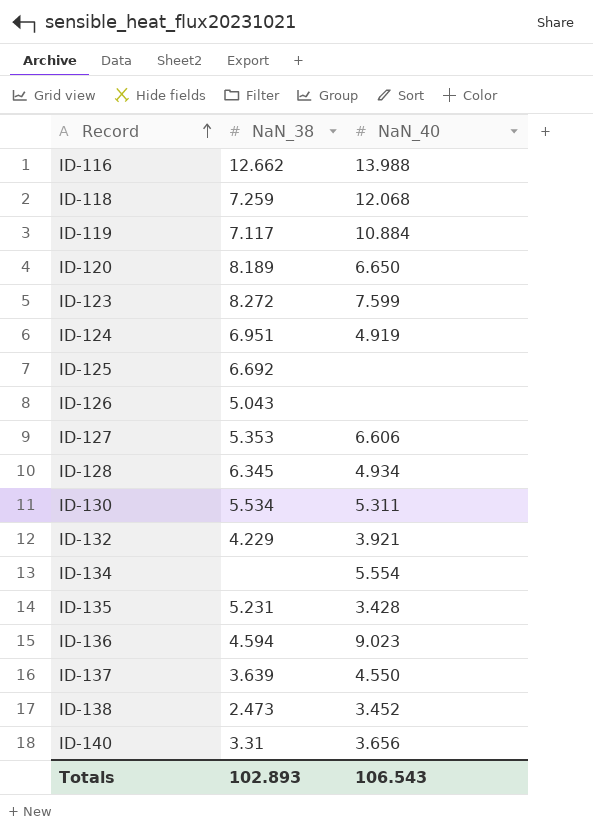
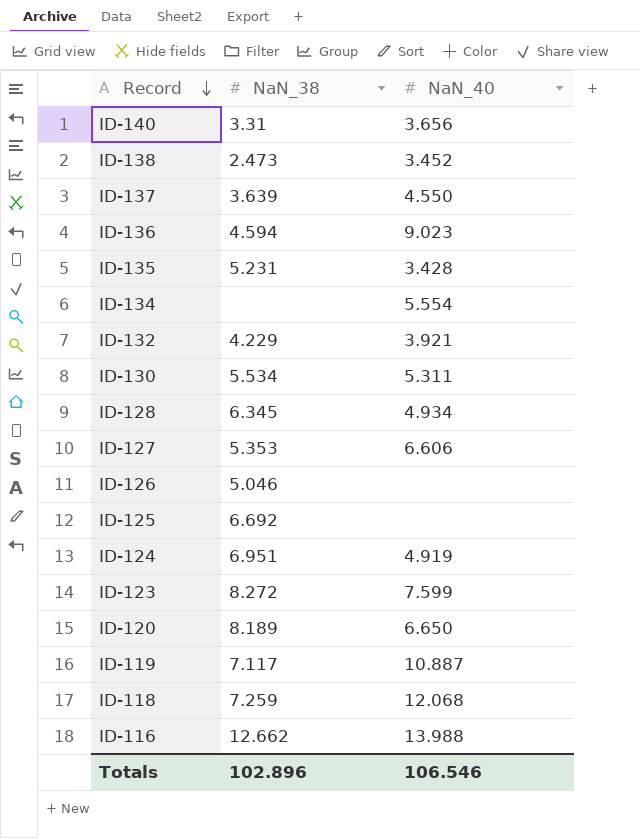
row order: Record ascending -> Record descending
ID-126 | NaN_38: 5.043 -> 5.046
ID-119 | NaN_40: 10.884 -> 10.887
Totals | NaN_38: 102.893 -> 102.896
Totals | NaN_40: 106.543 -> 106.546

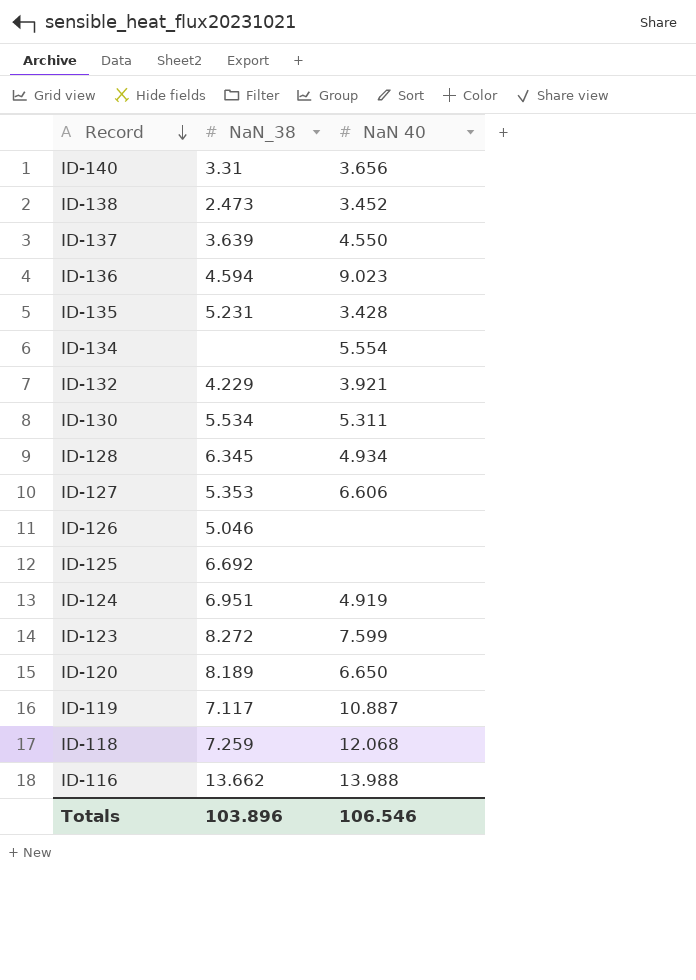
column name: NaN_40 -> NaN 40
ID-116 | NaN_38: 12.662 -> 13.662
Totals | NaN_38: 102.896 -> 103.896

